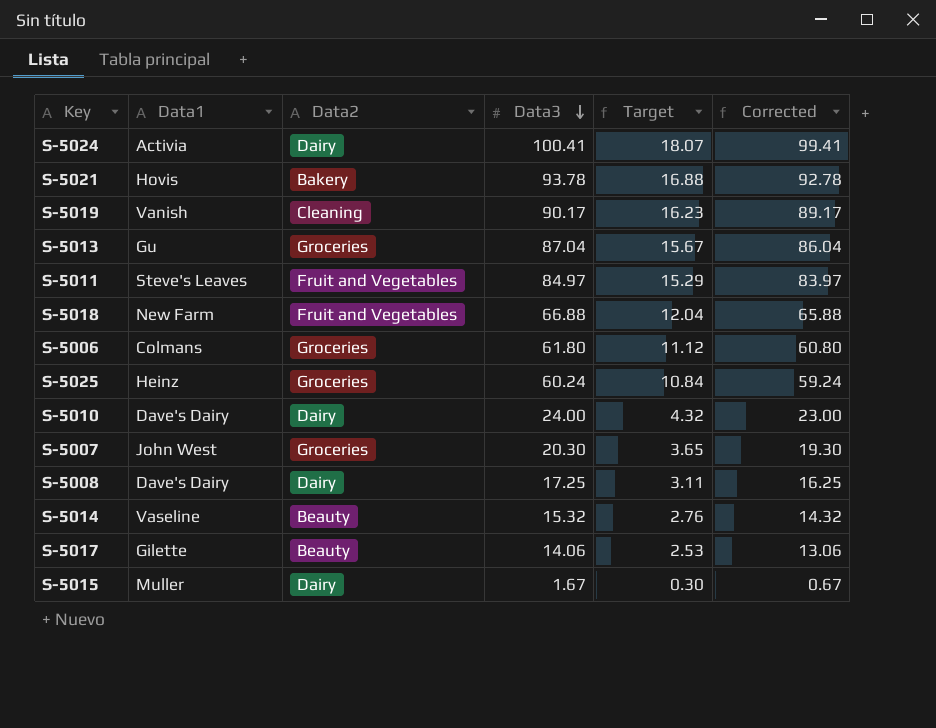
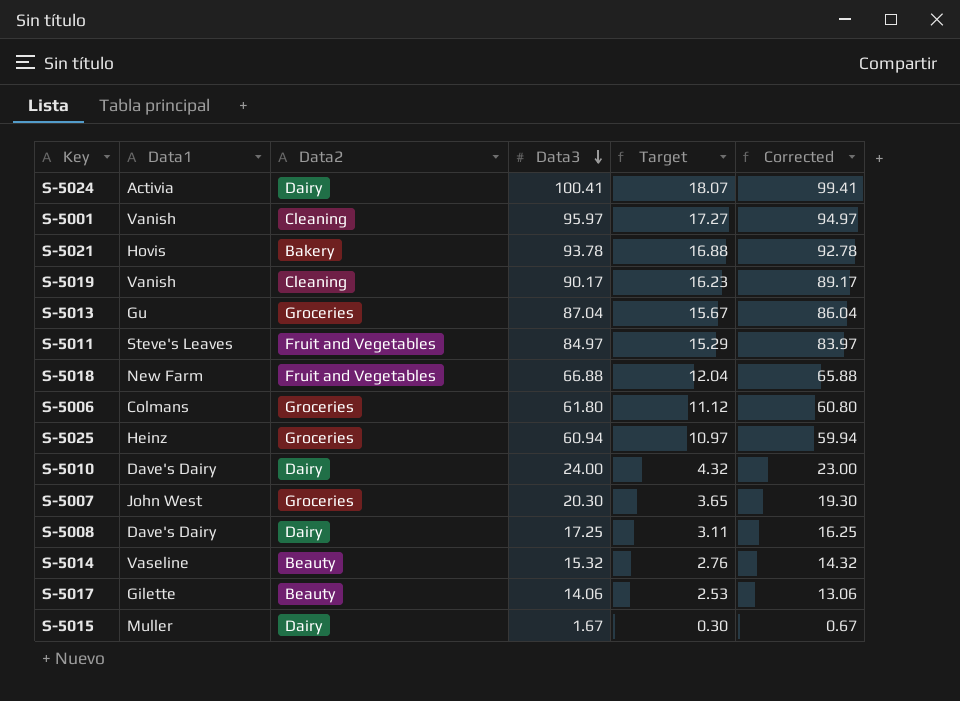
row S-5001: none -> Vanish | Cleaning | 95.97 | 17.27 | 94.97
S-5025 | Data3: 60.24 -> 60.94
S-5025 | Target: 10.84 -> 10.97
S-5025 | Corrected: 59.24 -> 59.94

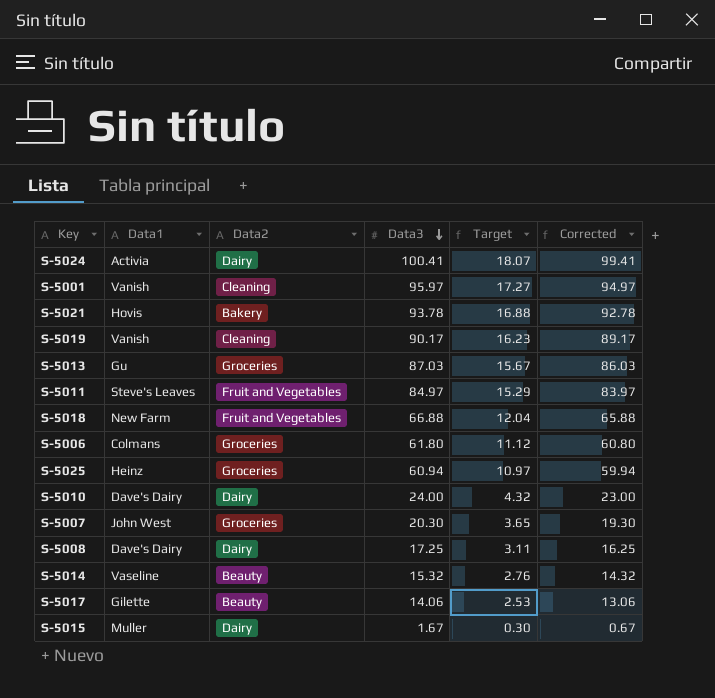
S-5013 | Data3: 87.04 -> 87.03
S-5013 | Corrected: 86.04 -> 86.03

